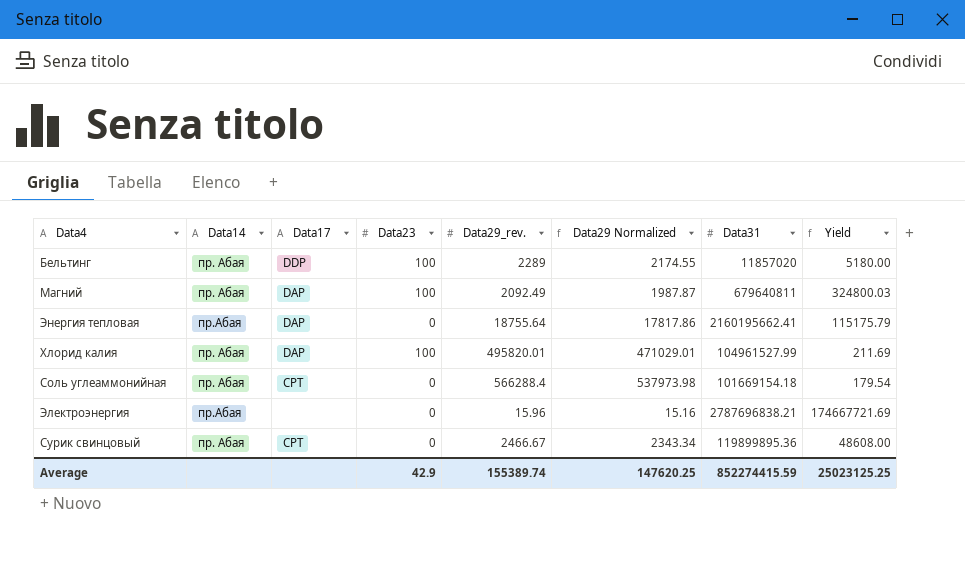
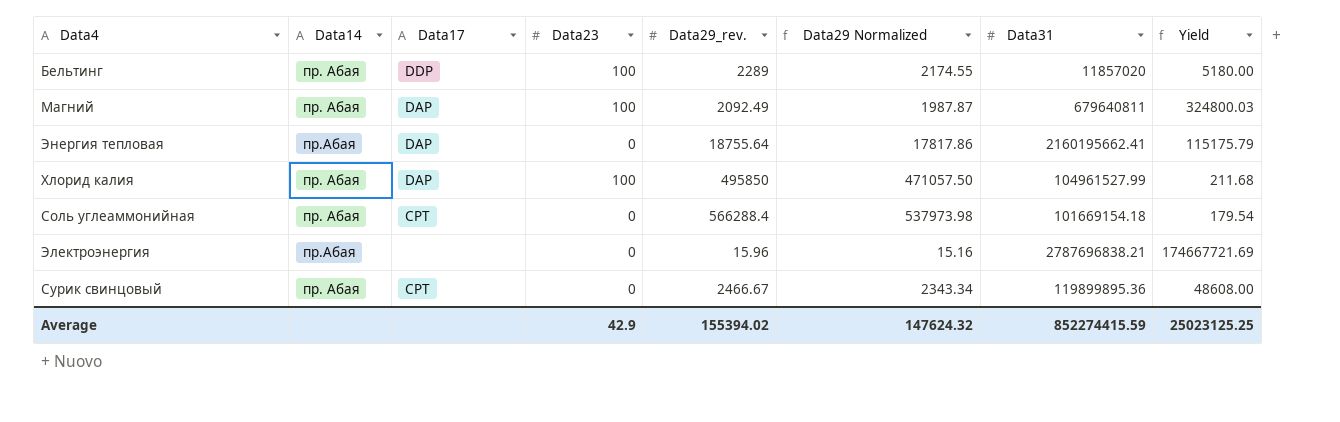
Хлорид калия | Data29_rev.: 495820.01 -> 495850
Хлорид калия | Data29 Normalized: 471029.01 -> 471057.50
Хлорид калия | Yield: 211.69 -> 211.68
Average | Data29_rev.: 155389.74 -> 155394.02
Average | Data29 Normalized: 147620.25 -> 147624.32

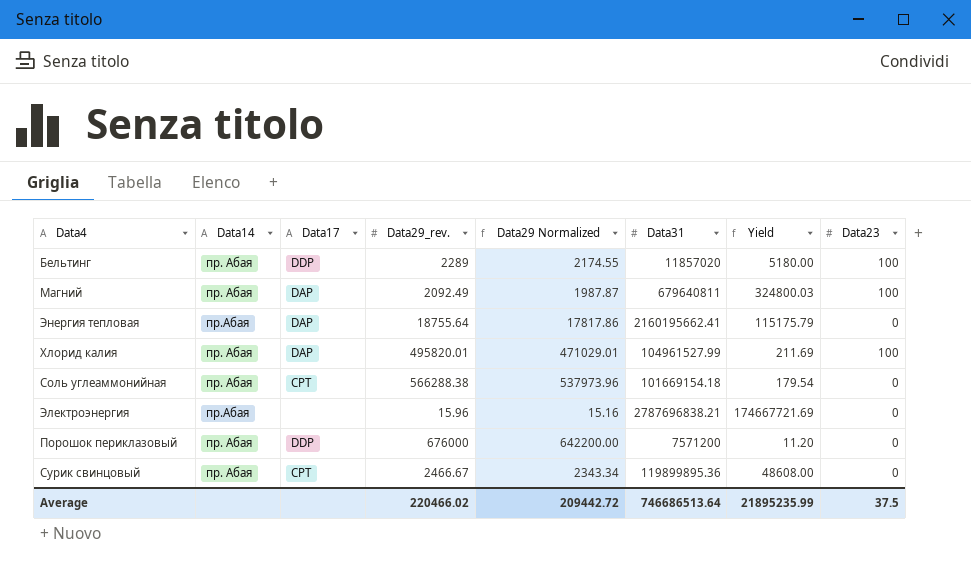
column Data23 | position: 4 -> 8
Хлорид калия | Data29_rev.: 495850 -> 495820.01
Хлорид калия | Data29 Normalized: 471057.50 -> 471029.01
Хлорид калия | Yield: 211.68 -> 211.69
Соль углеаммонийная | Data29_rev.: 566288.4 -> 566288.38
Соль углеаммонийная | Data29 Normalized: 537973.98 -> 537973.96
row Порошок периклазовый: none -> пр. Абая | DDP | 676000 | 642200.00 | 7571200 | 11.20 | 0
Average | Data29_rev.: 155394.02 -> 220466.02
Average | Data29 Normalized: 147624.32 -> 209442.72
Average | Data31: 852274415.59 -> 746686513.64
Average | Yield: 25023125.25 -> 21895235.99
Average | Data23: 42.9 -> 37.5

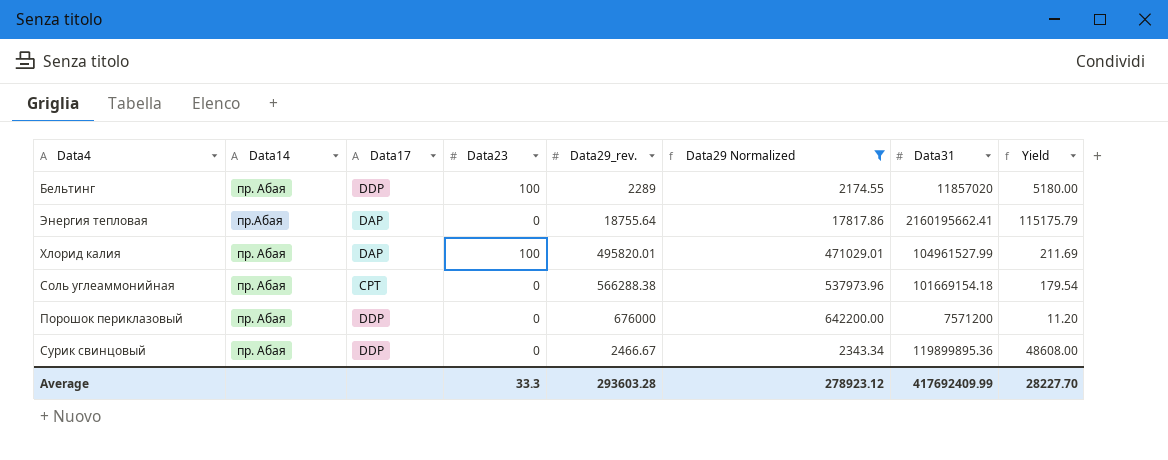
filter: none -> Data29 Normalized >= 2174.55
column Data23 | position: 8 -> 4
Сурик свинцовый | Data17: CPT -> DDP
Average | Data23: 37.5 -> 33.3
Average | Data29_rev.: 220466.02 -> 293603.28
Average | Data29 Normalized: 209442.72 -> 278923.12
Average | Data31: 746686513.64 -> 417692409.99
Average | Yield: 21895235.99 -> 28227.70

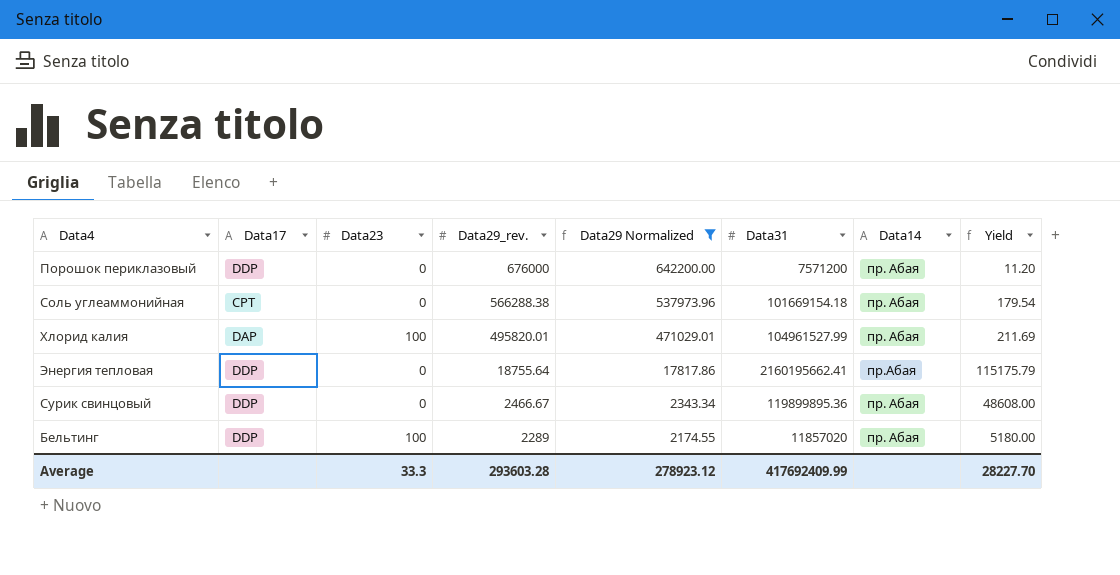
row order: none -> Data29_rev. descending
column Data14 | position: 2 -> 7
Энергия тепловая | Data17: DAP -> DDP

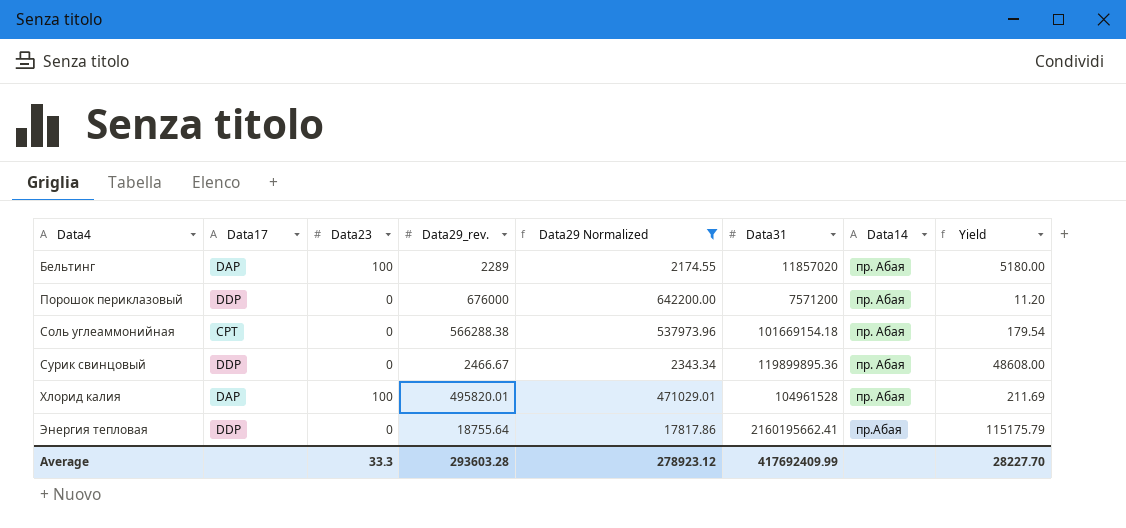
row order: Data29_rev. descending -> Data4 ascending
Бельтинг | Data17: DDP -> DAP
Хлорид калия | Data31: 104961527.99 -> 104961528

